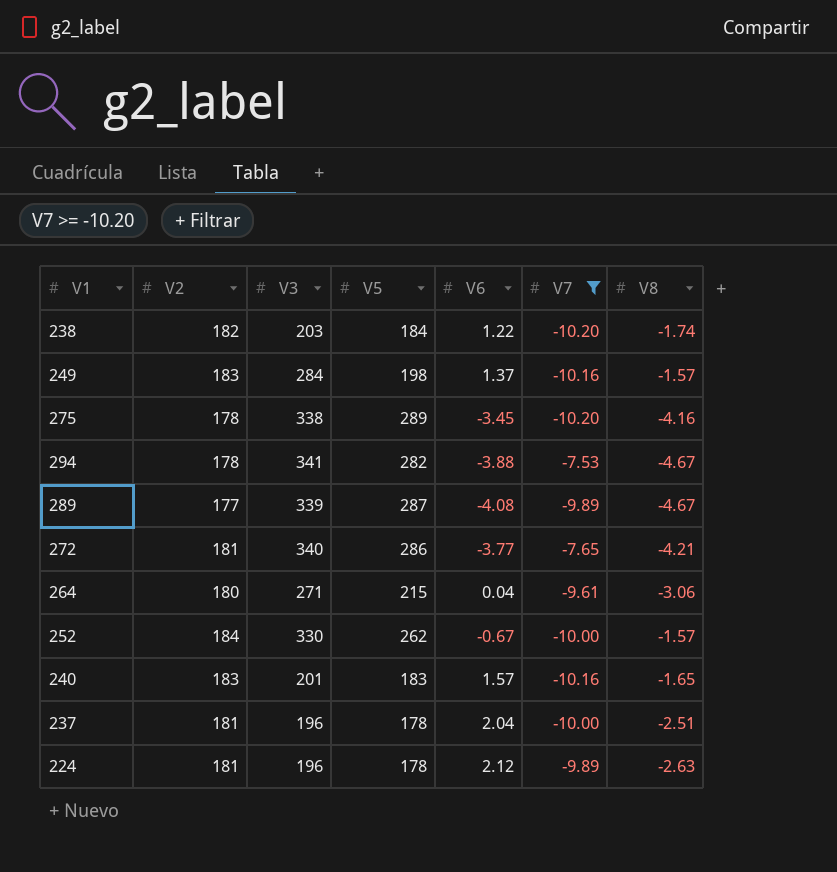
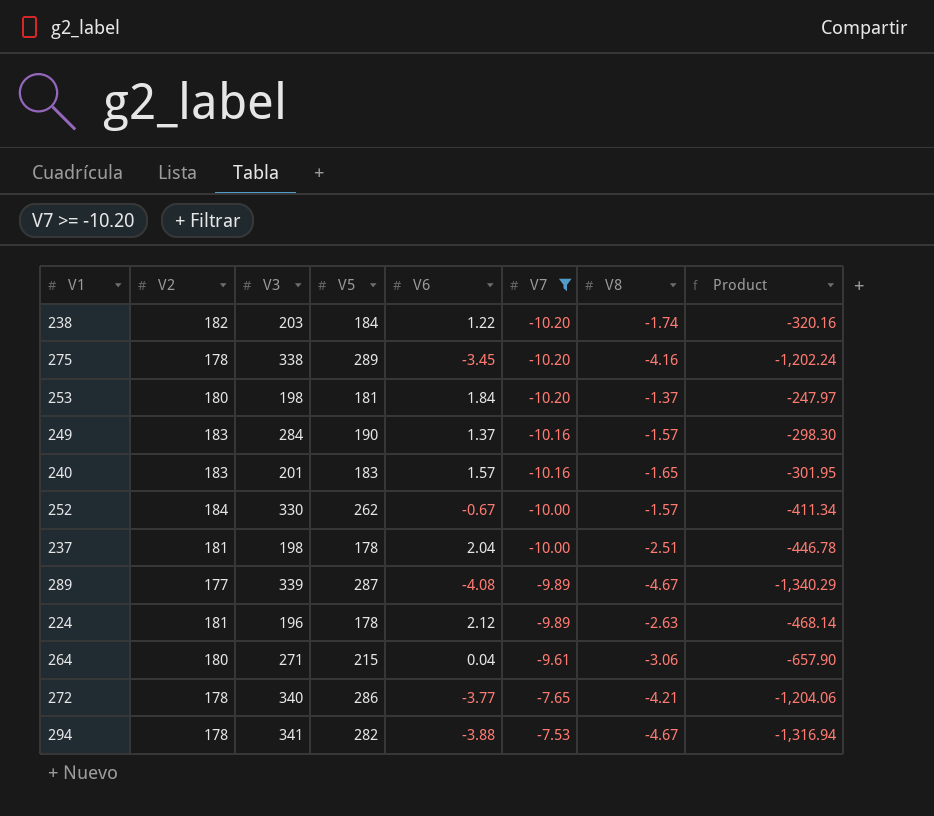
row order: none -> V7 ascending
column Product | formula: none -> [V5] * [V8]
row 253: none -> 180 | 198 | 181 | 1.84 | -10.20 | -1.37 | -247.97
249 | V5: 198 -> 190
237 | V3: 196 -> 198
272 | V2: 181 -> 178

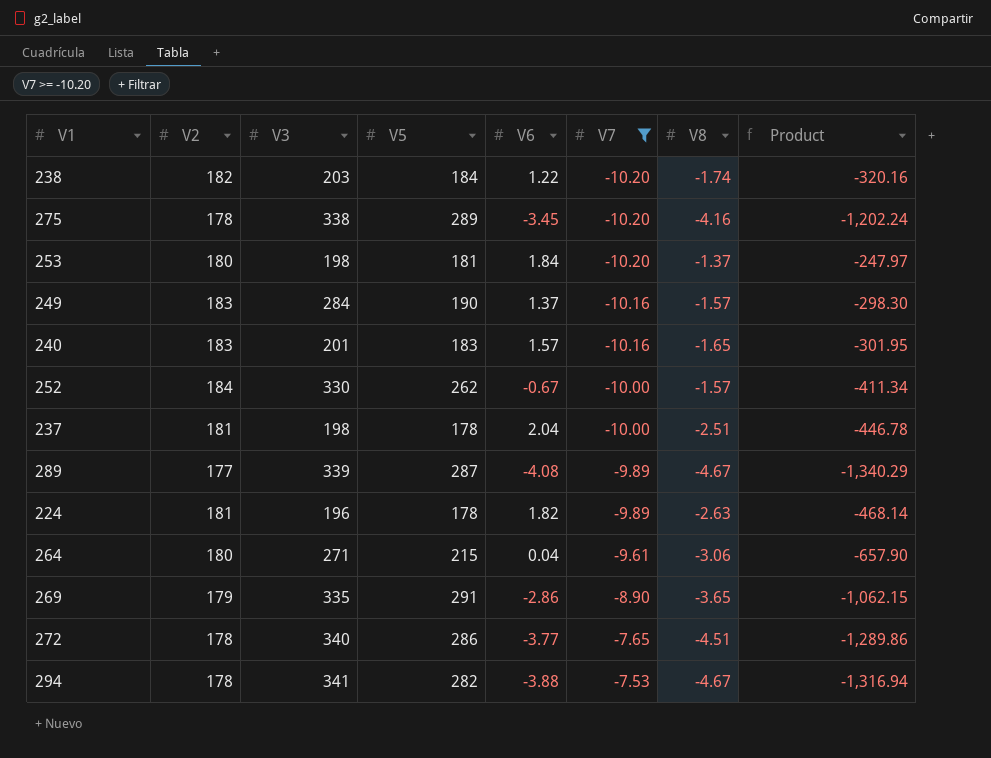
224 | V6: 2.12 -> 1.82
row 269: none -> 179 | 335 | 291 | -2.86 | -8.90 | -3.65 | -1,062.15
272 | V8: -4.21 -> -4.51
272 | Product: -1,204.06 -> -1,289.86

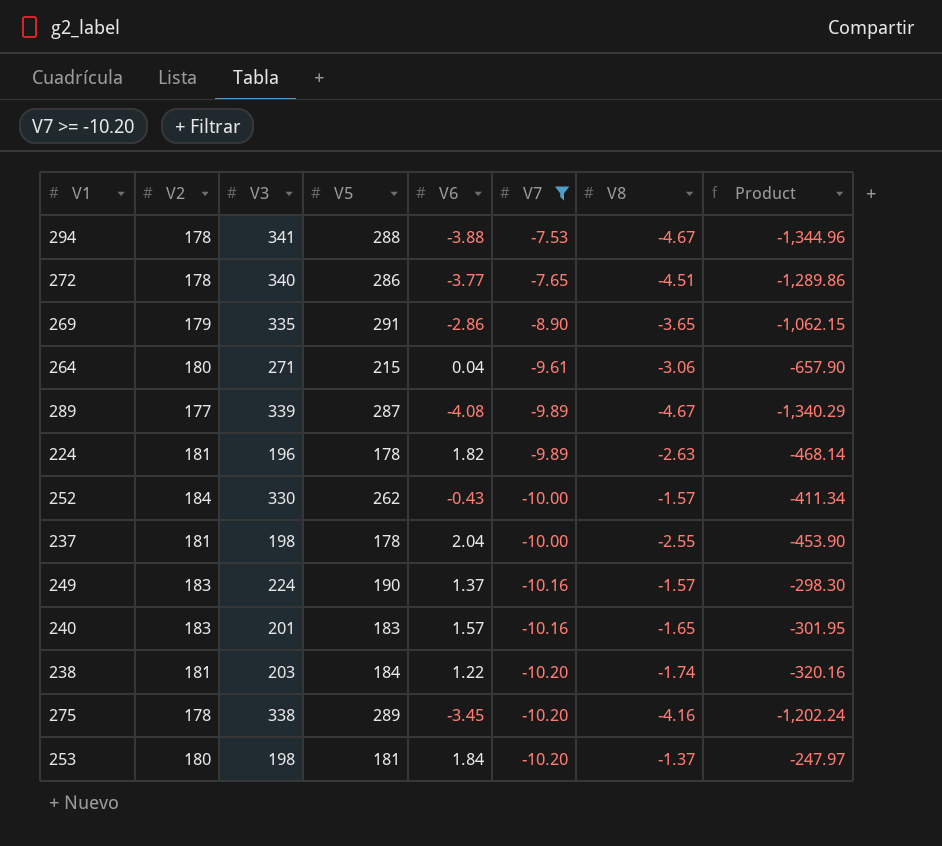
row order: V7 ascending -> V7 descending
294 | V5: 282 -> 288
294 | Product: -1,316.94 -> -1,344.96
252 | V6: -0.67 -> -0.43
237 | V8: -2.51 -> -2.55
237 | Product: -446.78 -> -453.90
249 | V3: 284 -> 224
238 | V2: 182 -> 181

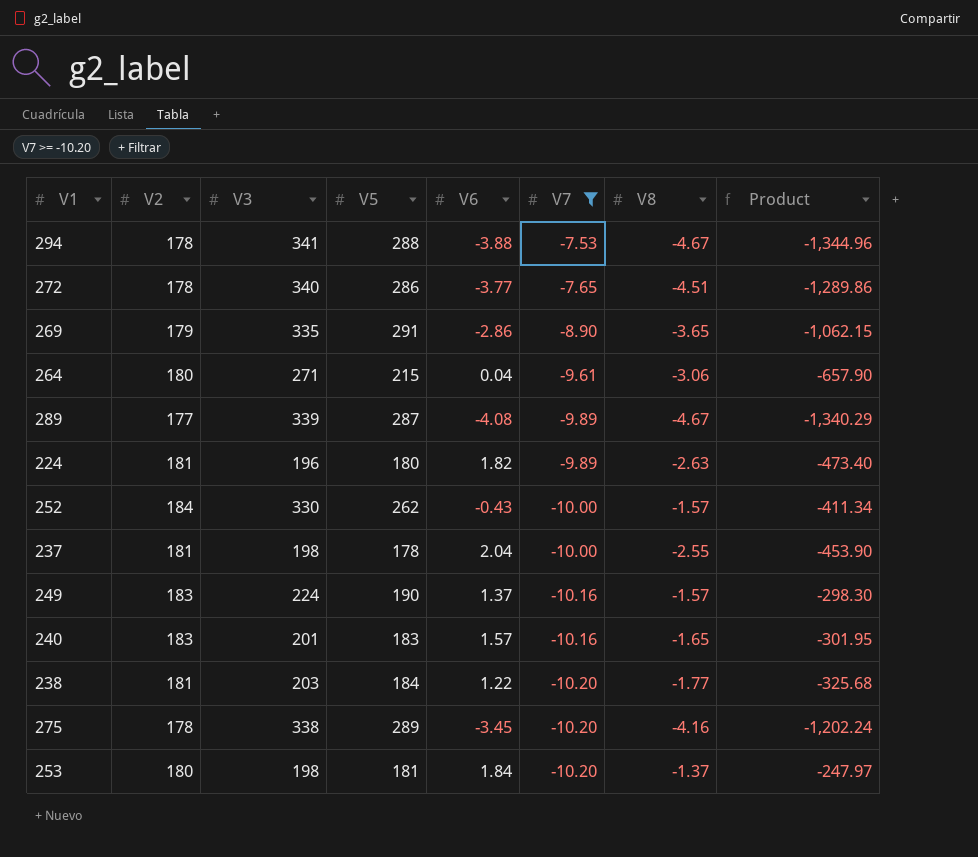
224 | V5: 178 -> 180
224 | Product: -468.14 -> -473.40
238 | V8: -1.74 -> -1.77
238 | Product: -320.16 -> -325.68

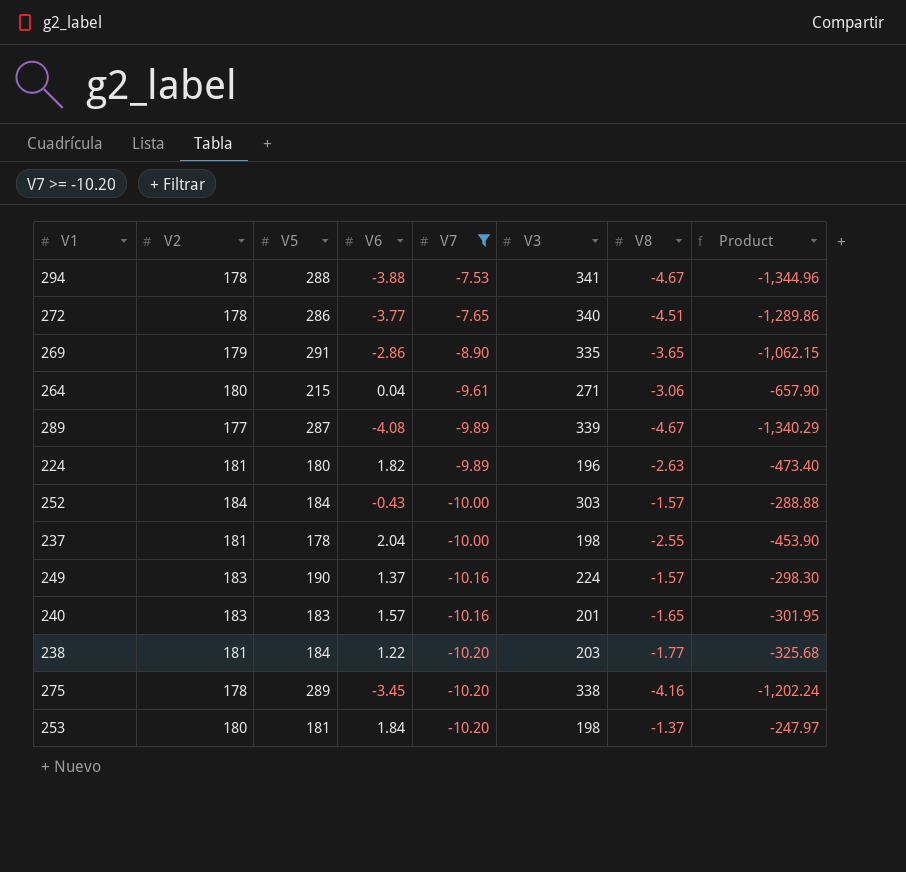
column V3 | position: 3 -> 6
252 | V5: 262 -> 184
252 | V3: 330 -> 303
252 | Product: -411.34 -> -288.88

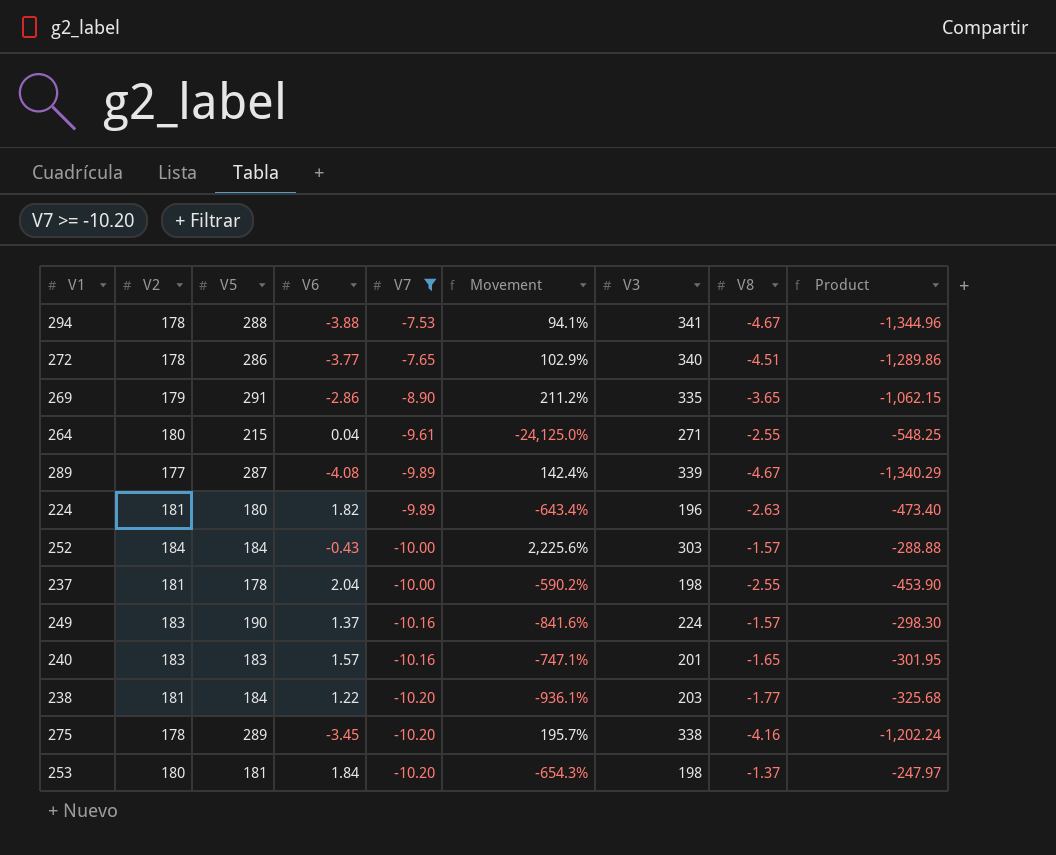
column Movement | formula: none -> ([V7] - [V6]) / [V6]
264 | V8: -3.06 -> -2.55
264 | Product: -657.90 -> -548.25

